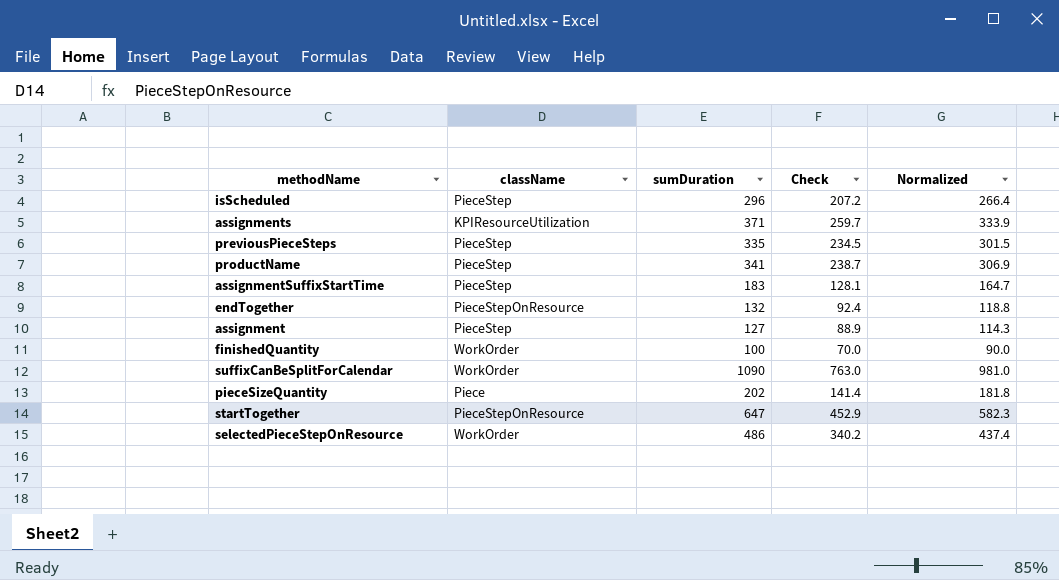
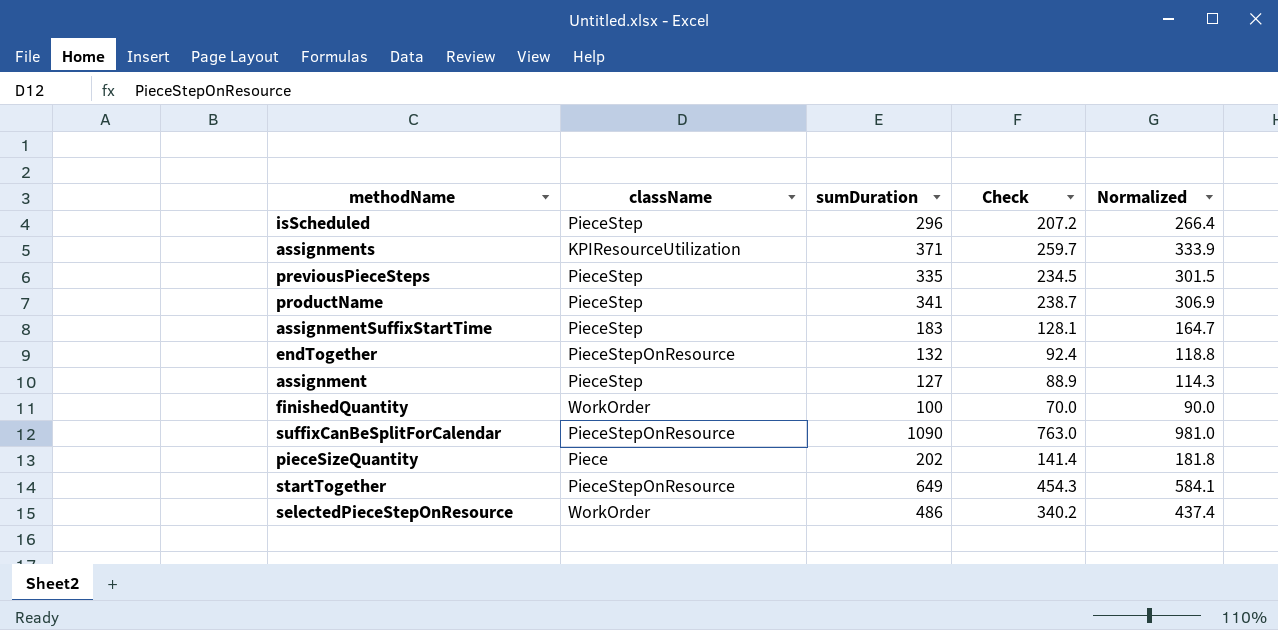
suffixCanBeSplitForCalendar | className: WorkOrder -> PieceStepOnResource
startTogether | sumDuration: 647 -> 649
startTogether | Check: 452.9 -> 454.3
startTogether | Normalized: 582.3 -> 584.1

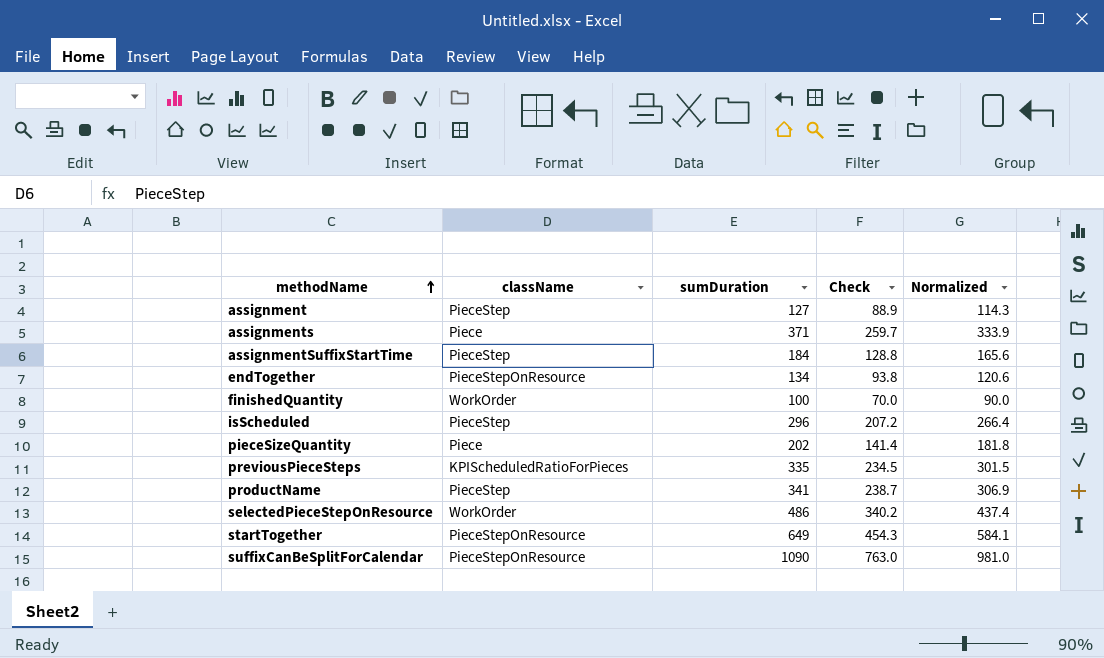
row order: none -> methodName ascending
assignments | className: KPIResourceUtilization -> Piece
assignmentSuffixStartTime | sumDuration: 183 -> 184
assignmentSuffixStartTime | Check: 128.1 -> 128.8
assignmentSuffixStartTime | Normalized: 164.7 -> 165.6
endTogether | sumDuration: 132 -> 134
endTogether | Check: 92.4 -> 93.8
endTogether | Normalized: 118.8 -> 120.6
previousPieceSteps | className: PieceStep -> KPIScheduledRatioForPieces

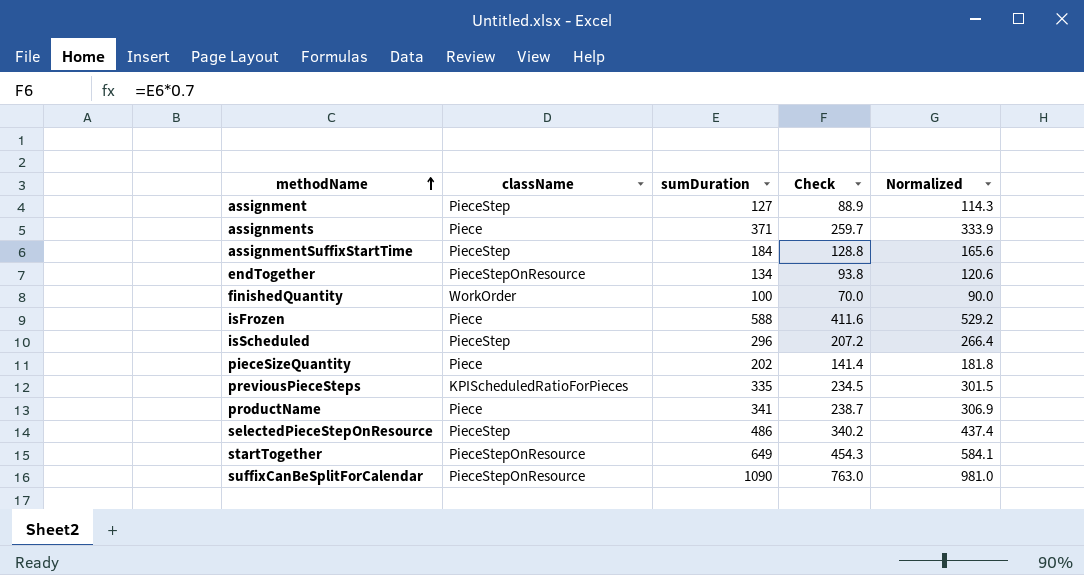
row isFrozen: none -> Piece | 588 | 411.6 | 529.2
productName | className: PieceStep -> Piece
selectedPieceStepOnResource | className: WorkOrder -> PieceStep

